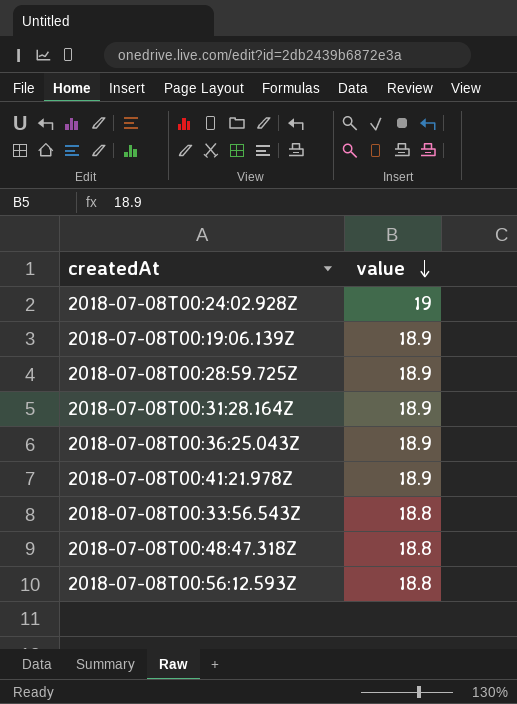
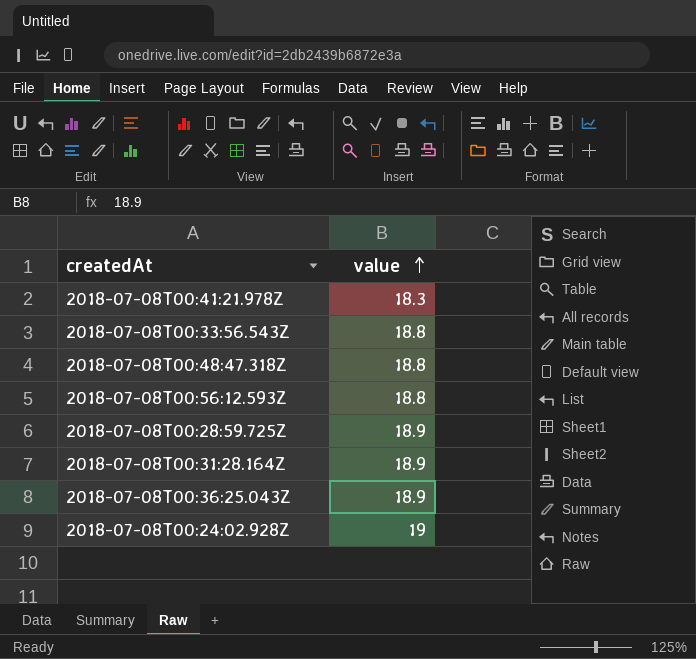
row order: value descending -> value ascending
row 2018-07-08T00:19:06.139Z: 18.9 -> none
2018-07-08T00:41:21.978Z | value: 18.9 -> 18.3

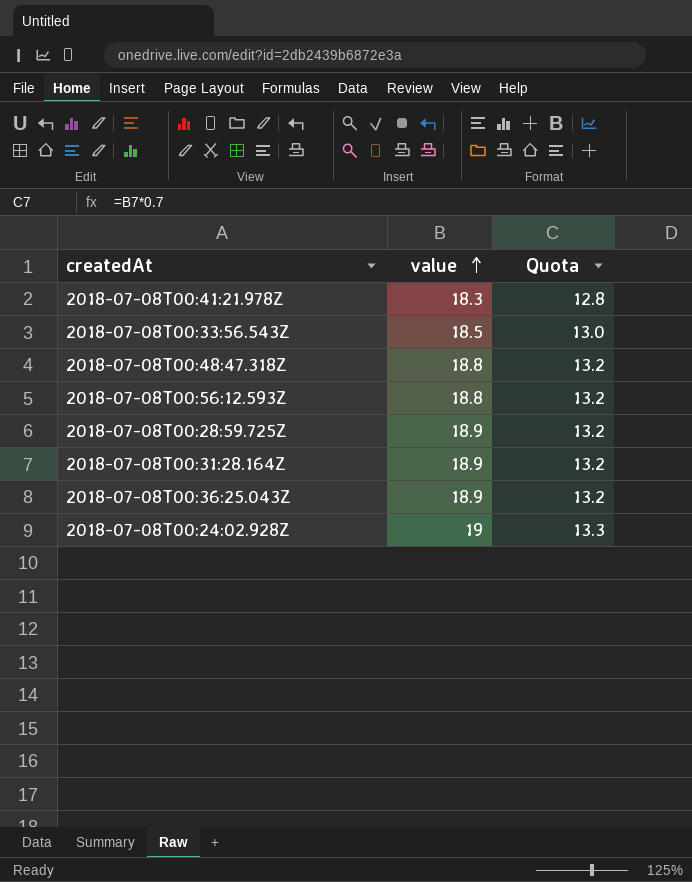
column Quota | formula: none -> [value] * 0.7
2018-07-08T00:33:56.543Z | value: 18.8 -> 18.5

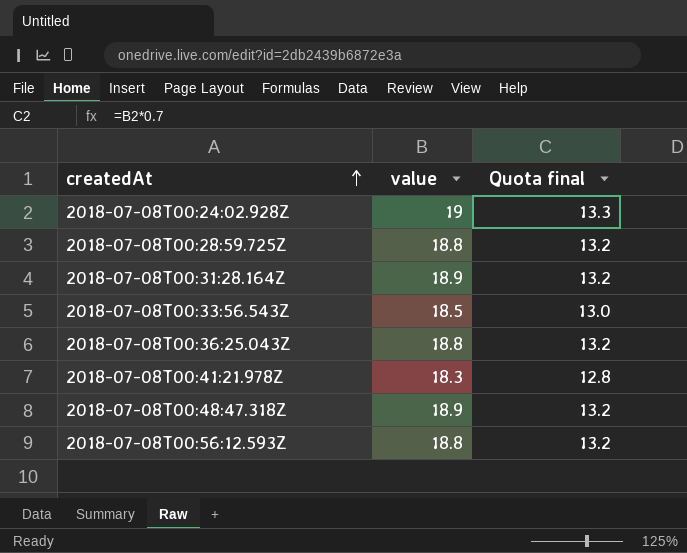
row order: value ascending -> createdAt ascending
column name: Quota -> Quota final
2018-07-08T00:28:59.725Z | value: 18.9 -> 18.8
2018-07-08T00:36:25.043Z | value: 18.9 -> 18.8
2018-07-08T00:48:47.318Z | value: 18.8 -> 18.9

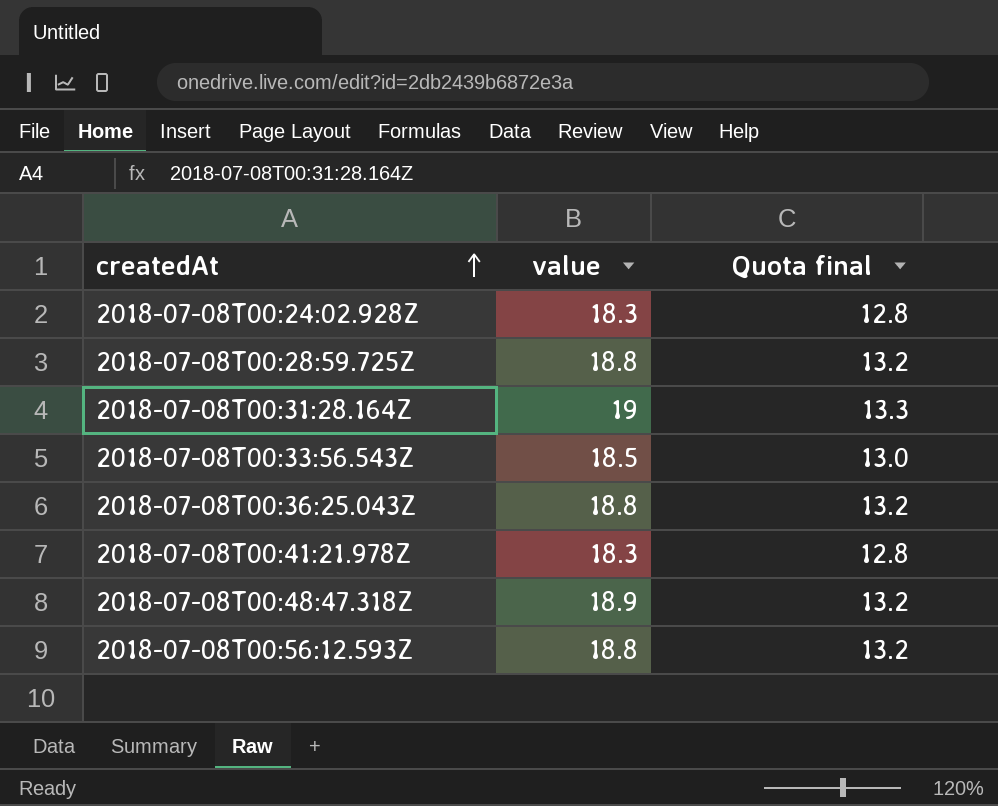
2018-07-08T00:24:02.928Z | value: 19 -> 18.3
2018-07-08T00:24:02.928Z | Quota final: 13.3 -> 12.8
2018-07-08T00:31:28.164Z | value: 18.9 -> 19
2018-07-08T00:31:28.164Z | Quota final: 13.2 -> 13.3

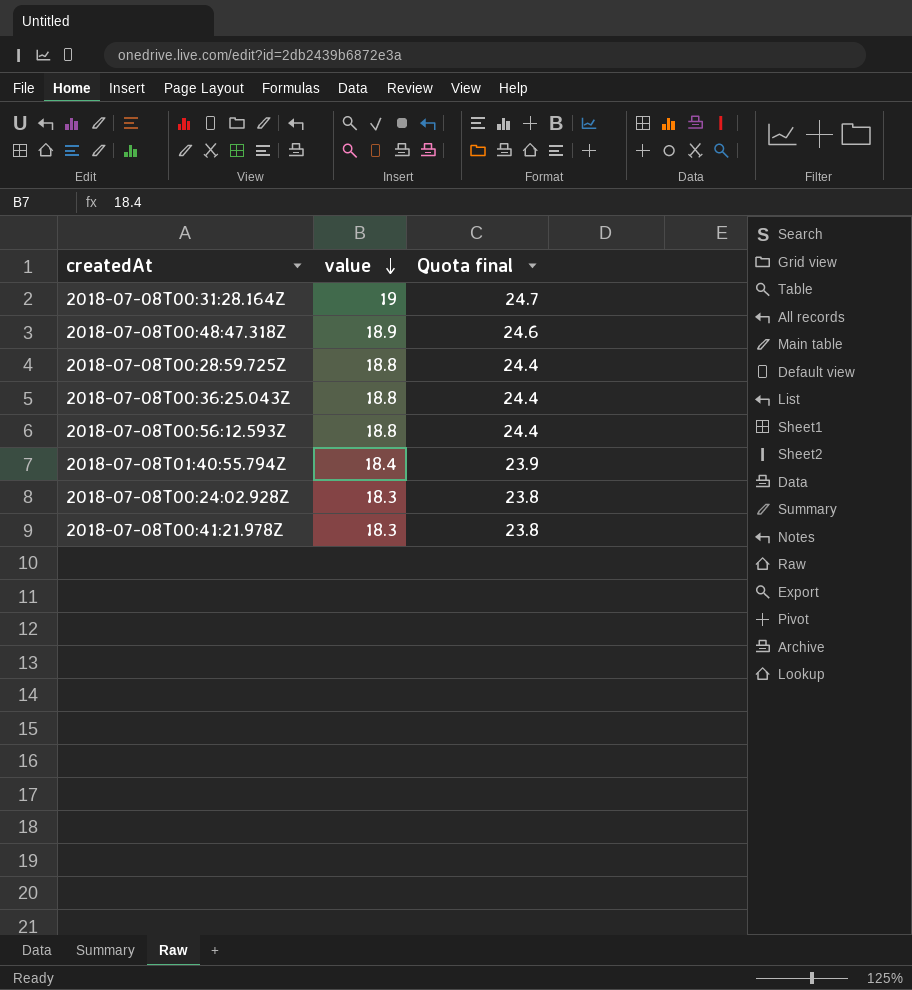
row order: createdAt ascending -> value descending
column Quota final | formula: [value] * 0.7 -> [value] * 1.3
row 2018-07-08T00:33:56.543Z: 18.5 | 13.0 -> none
row 2018-07-08T01:40:55.794Z: none -> 18.4 | 23.9

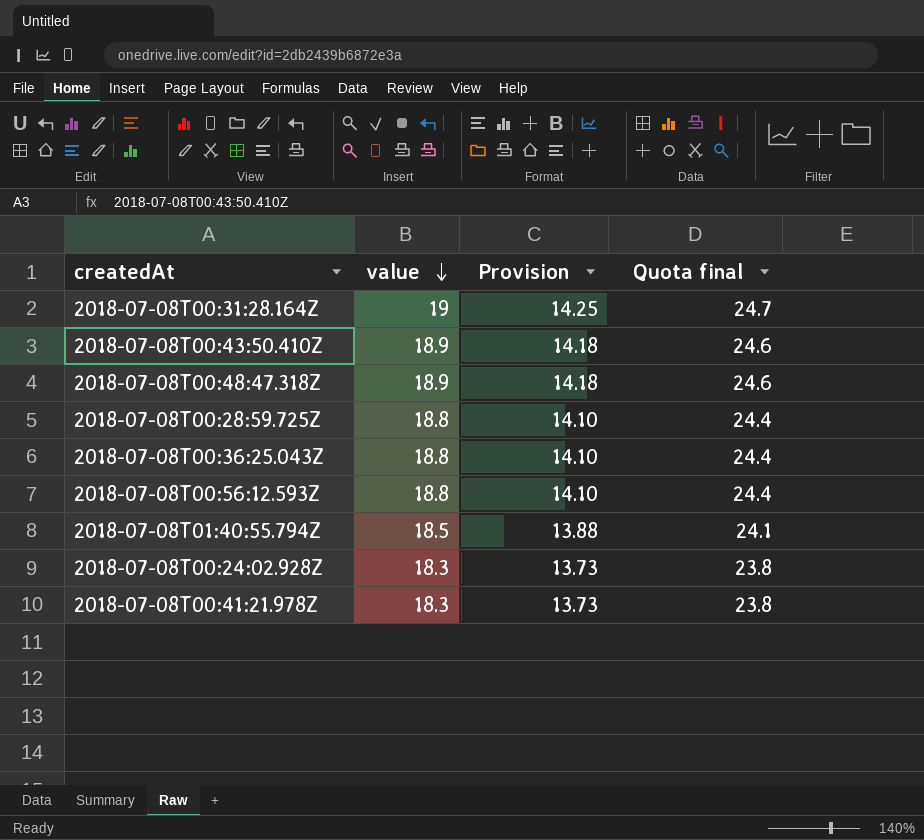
column Provision | formula: none -> [value] * 0.75
row 2018-07-08T00:43:50.410Z: none -> 18.9 | 14.18 | 24.6
2018-07-08T01:40:55.794Z | value: 18.4 -> 18.5
2018-07-08T01:40:55.794Z | Quota final: 23.9 -> 24.1

